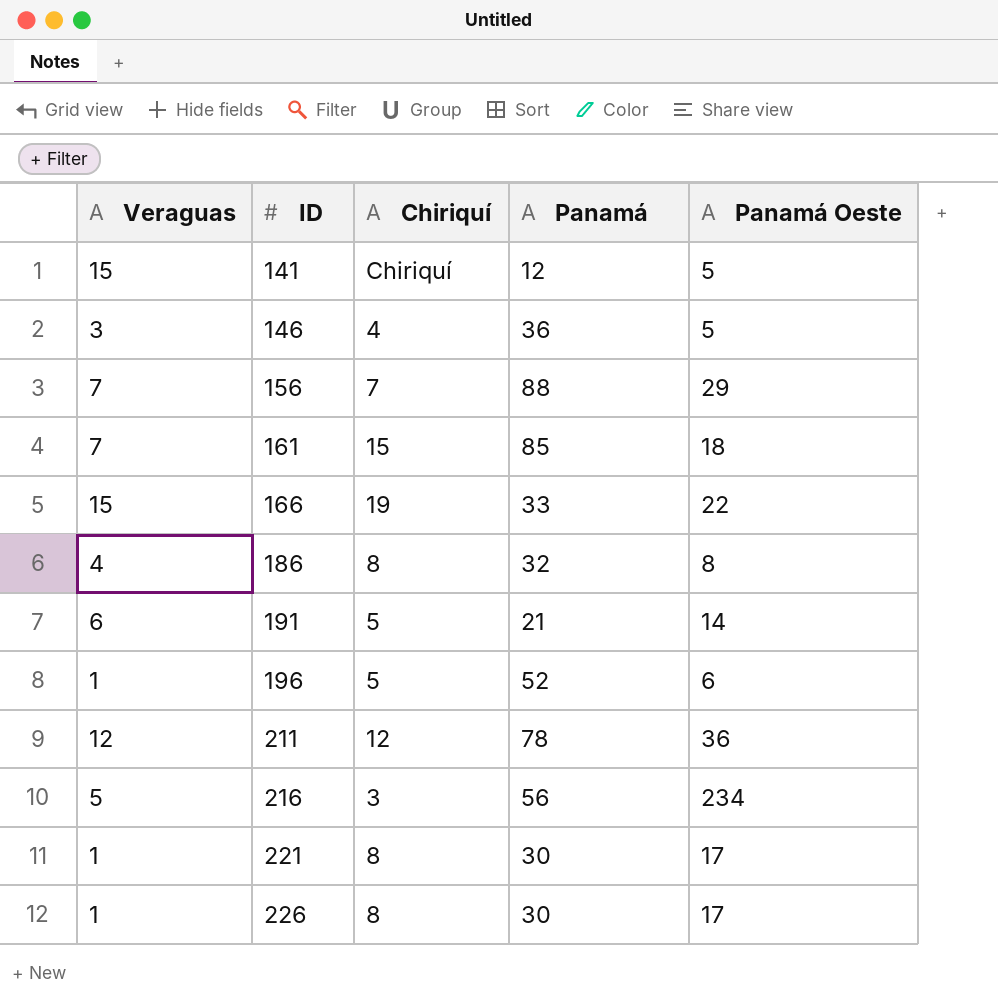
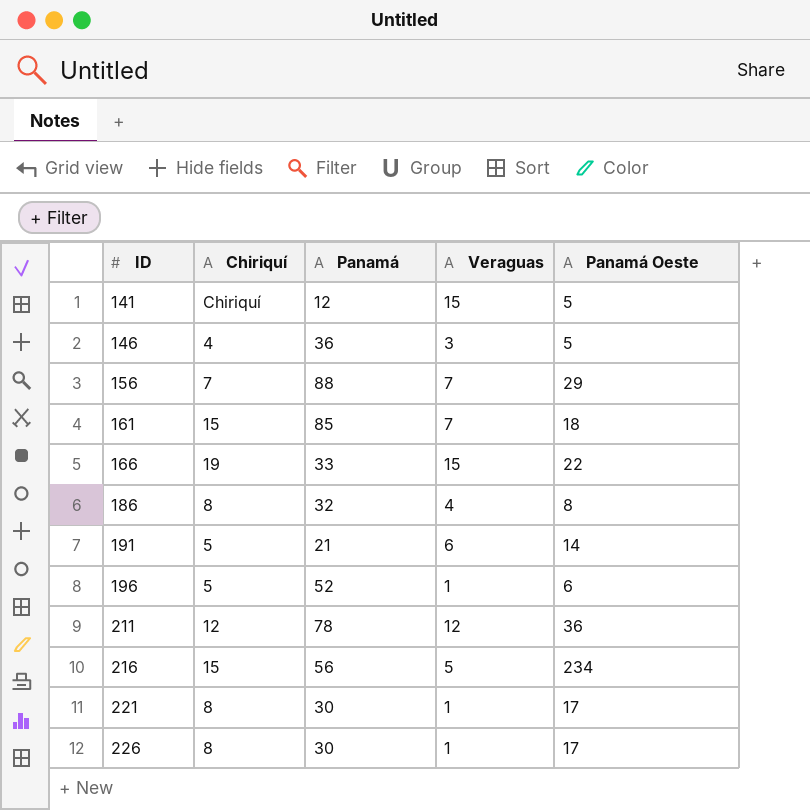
column Veraguas | position: 1 -> 4
216 | Chiriquí: 3 -> 15

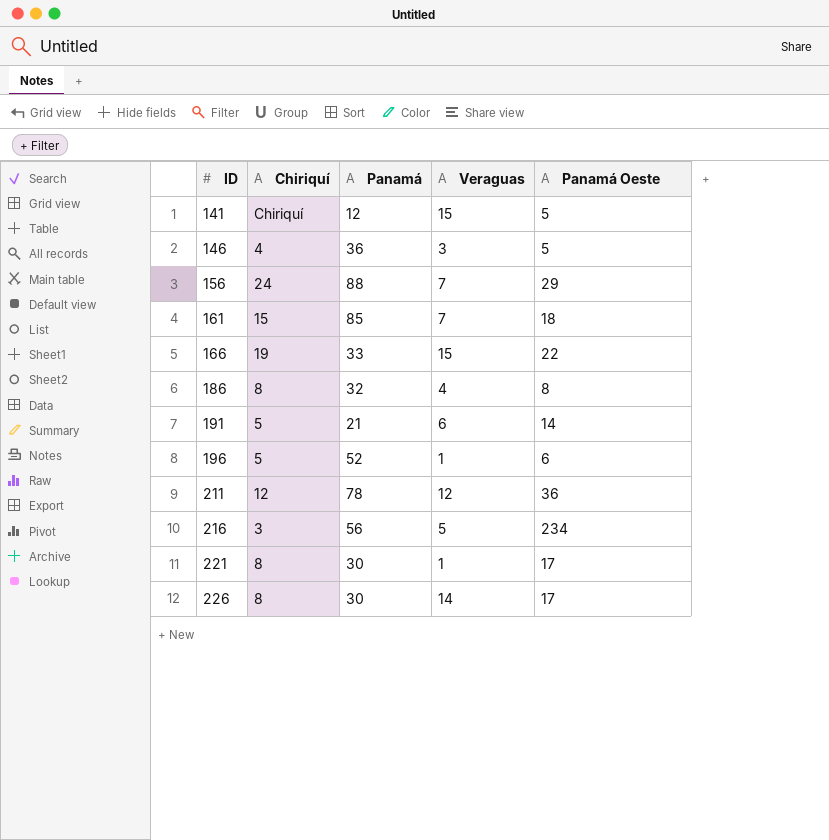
156 | Chiriquí: 7 -> 24
216 | Chiriquí: 15 -> 3
226 | Veraguas: 1 -> 14

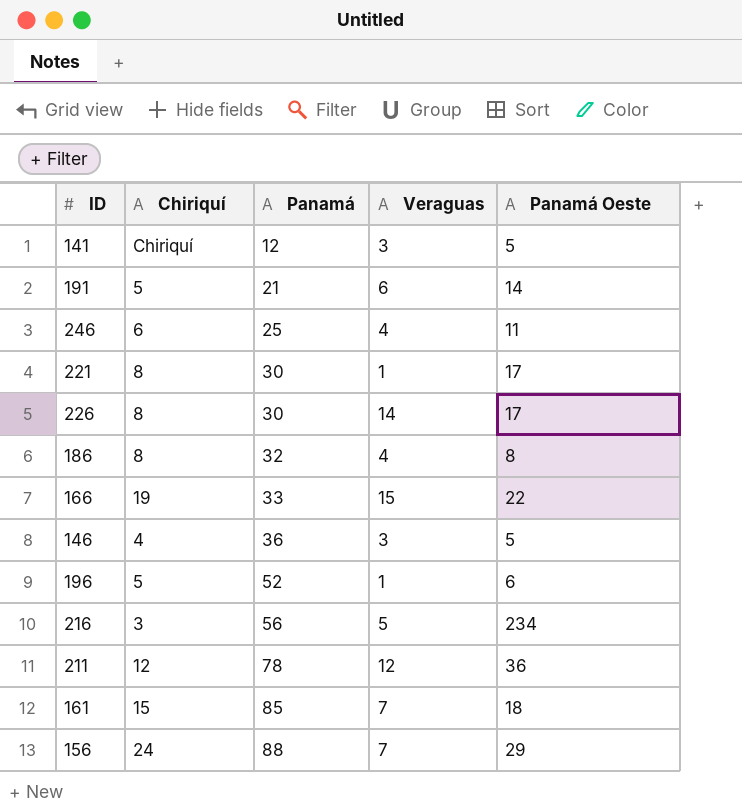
row order: ID ascending -> Panamá ascending
141 | Veraguas: 15 -> 3
row 246: none -> 6 | 25 | 4 | 11

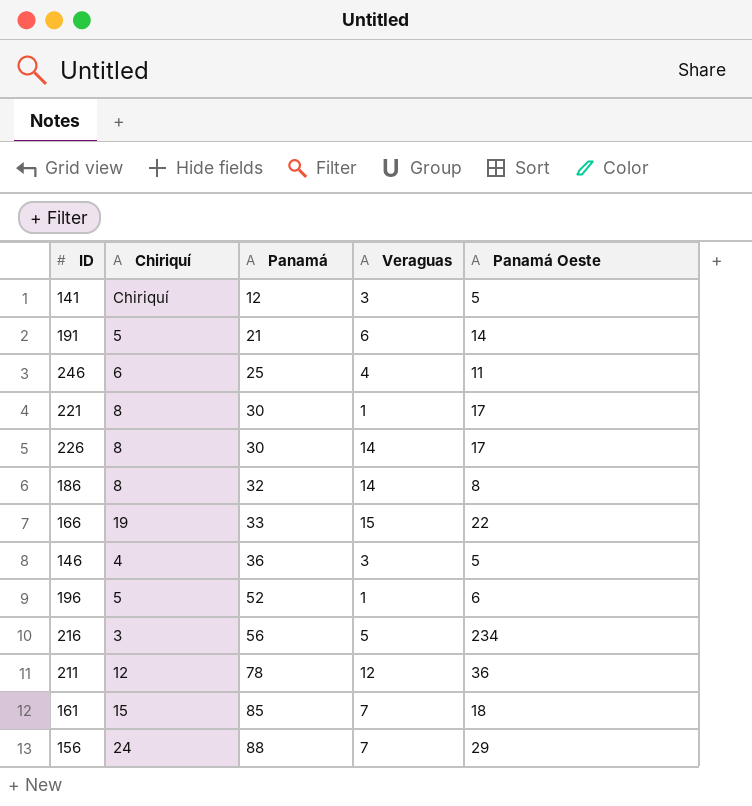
186 | Veraguas: 4 -> 14

